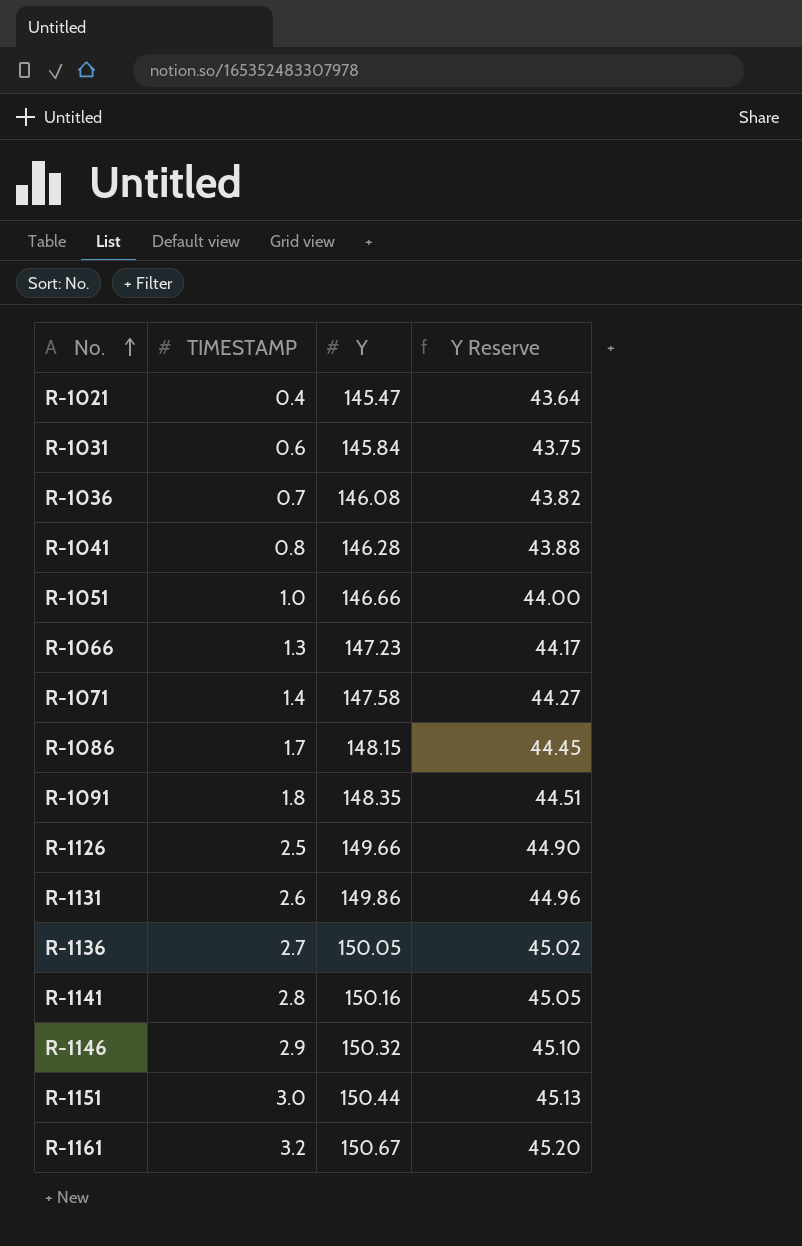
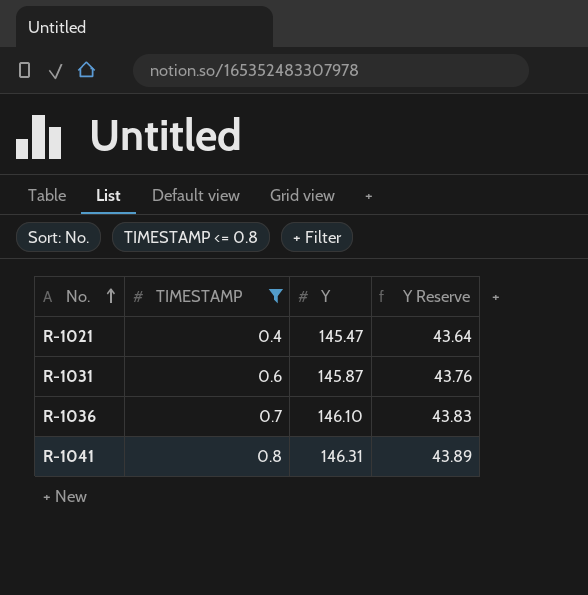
filter: none -> TIMESTAMP <= 0.8
R-1031 | Y: 145.84 -> 145.87
R-1031 | Y Reserve: 43.75 -> 43.76
R-1036 | Y: 146.08 -> 146.10
R-1036 | Y Reserve: 43.82 -> 43.83
R-1041 | Y: 146.28 -> 146.31
R-1041 | Y Reserve: 43.88 -> 43.89

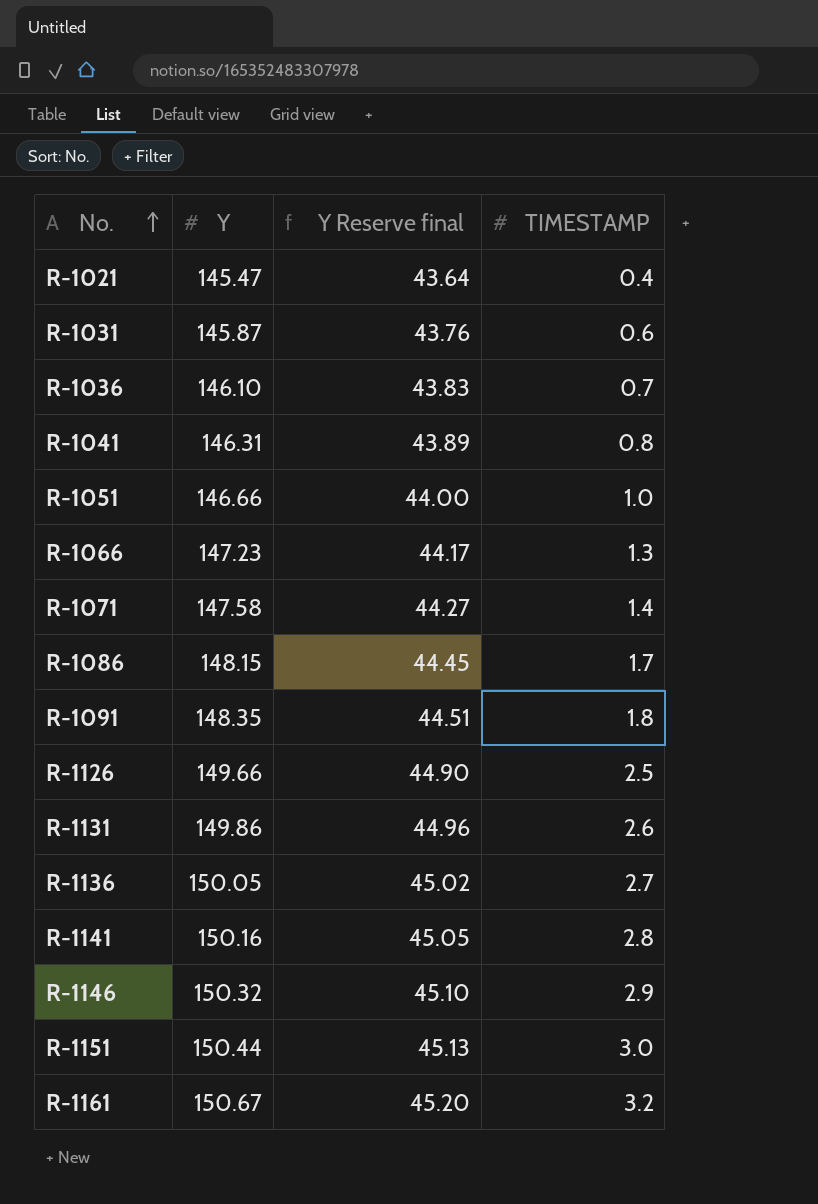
filter: TIMESTAMP <= 0.8 -> none
column name: Y Reserve -> Y Reserve final
column TIMESTAMP | position: 2 -> 4

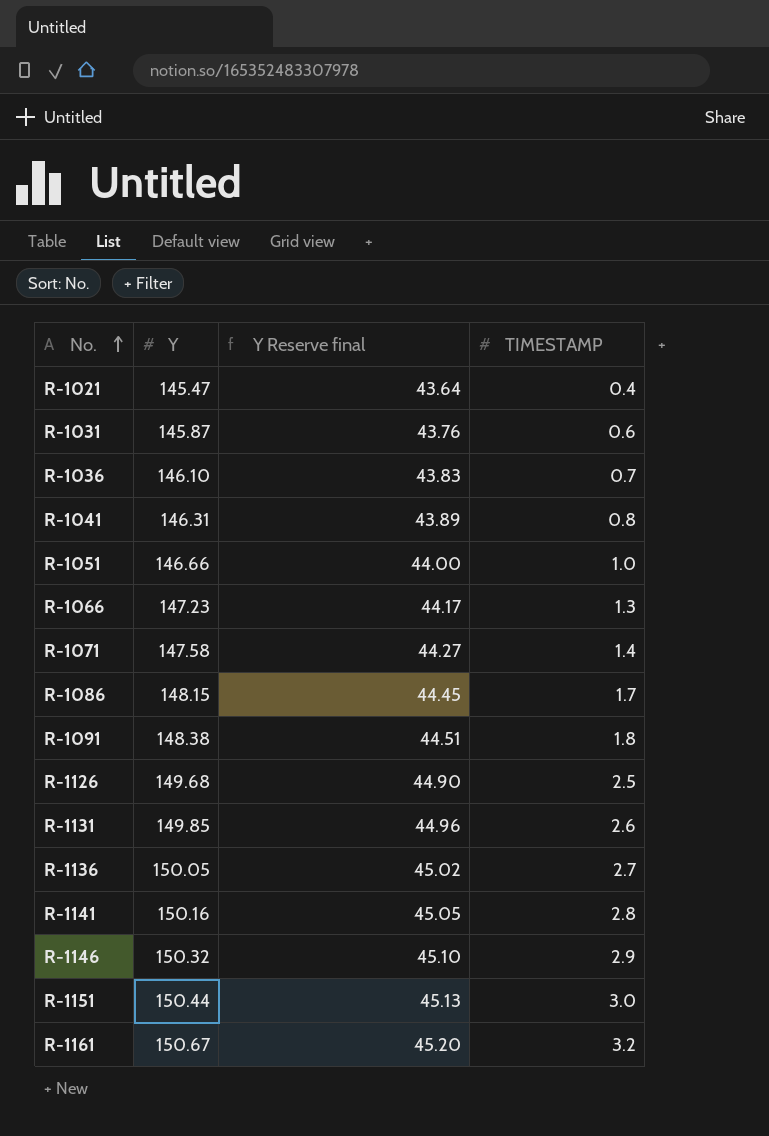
R-1091 | Y: 148.35 -> 148.38
R-1126 | Y: 149.66 -> 149.68
R-1131 | Y: 149.86 -> 149.85

